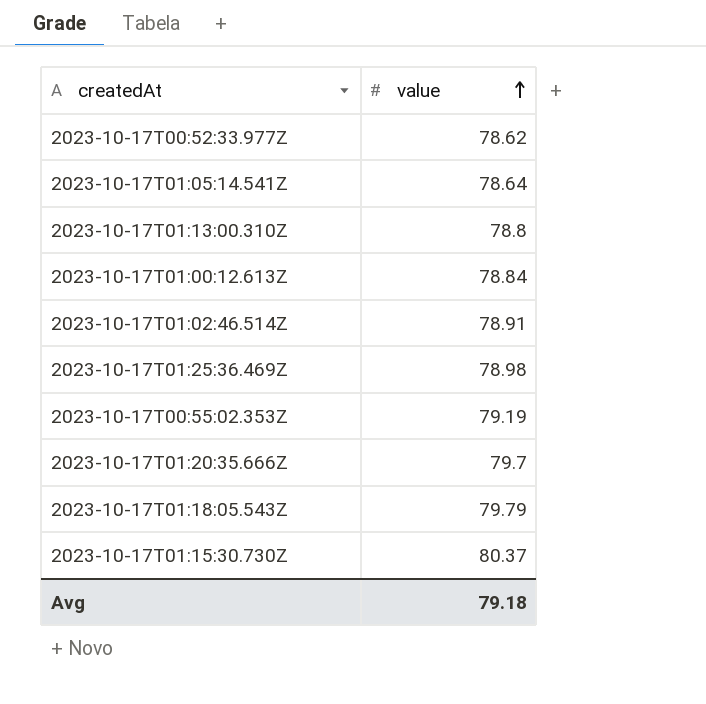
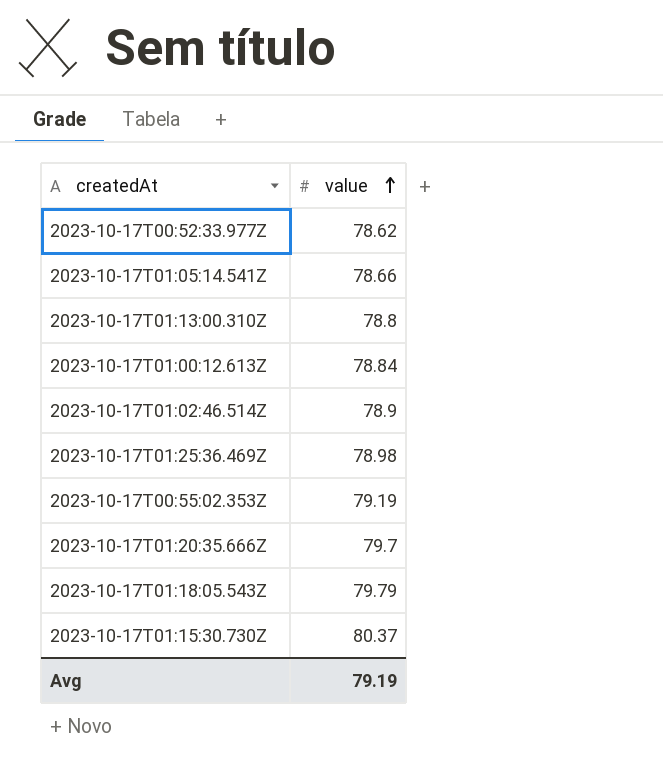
2023-10-17T01:05:14.541Z | value: 78.64 -> 78.66
2023-10-17T01:02:46.514Z | value: 78.91 -> 78.9
Avg | value: 79.18 -> 79.19

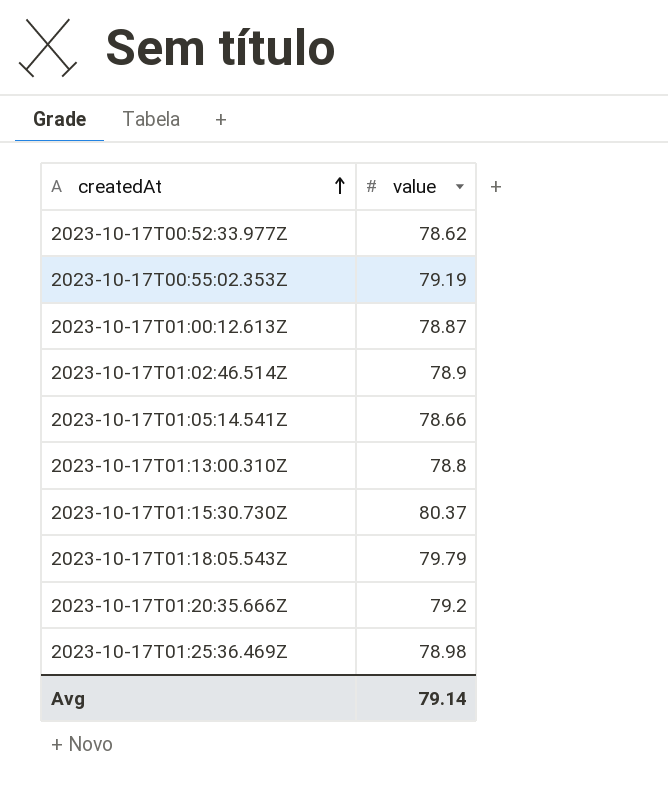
row order: value ascending -> createdAt ascending
2023-10-17T01:00:12.613Z | value: 78.84 -> 78.87
2023-10-17T01:20:35.666Z | value: 79.7 -> 79.2
Avg | value: 79.19 -> 79.14

